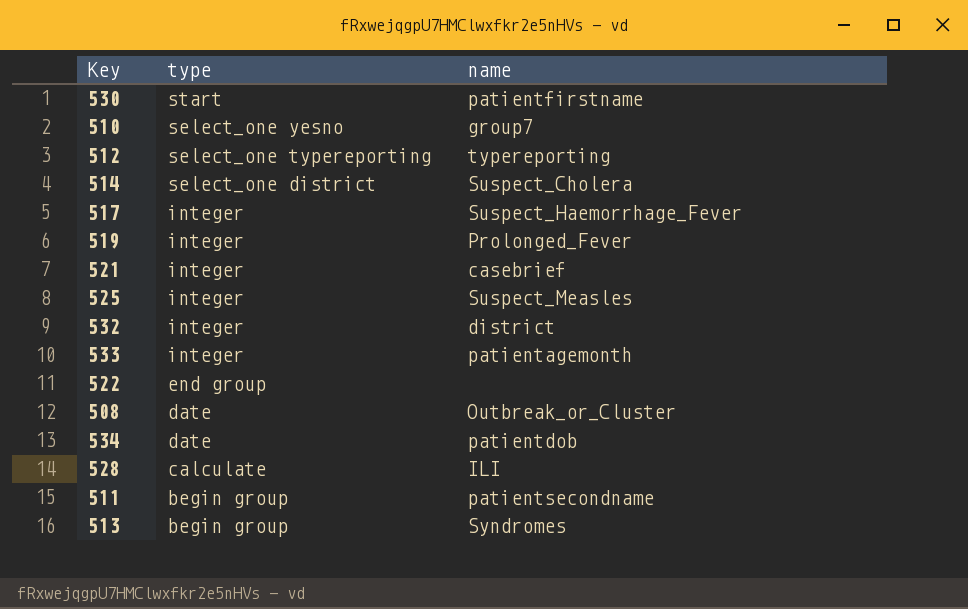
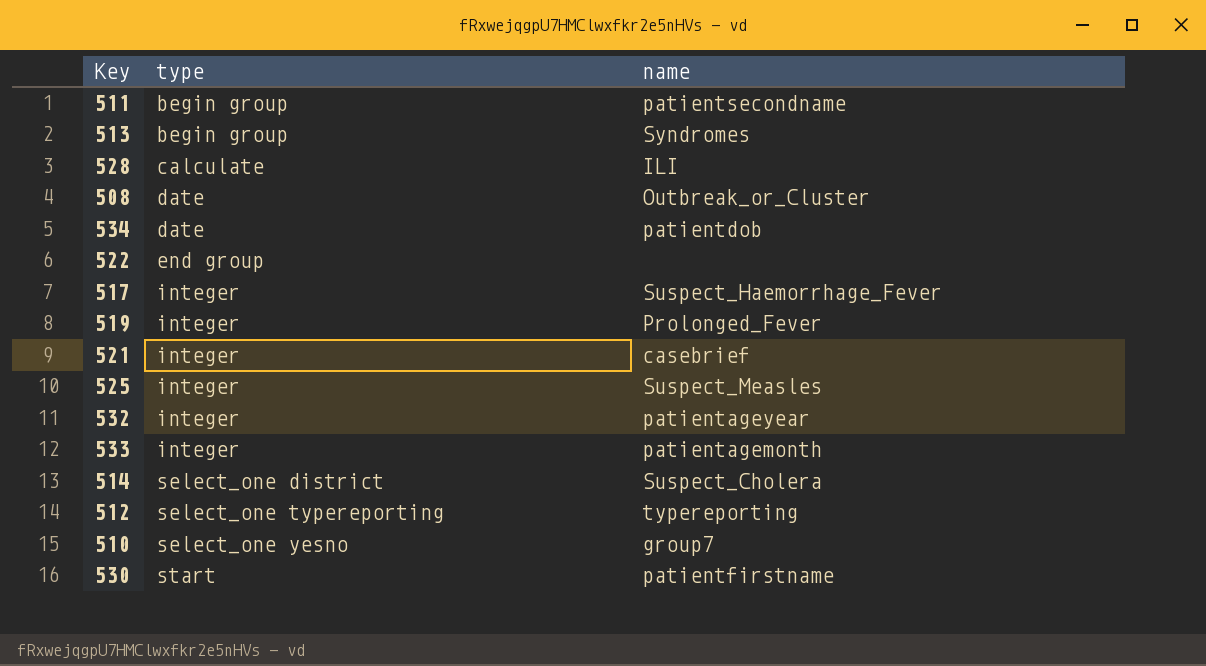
row order: type descending -> type ascending
532 | name: district -> patientageyear

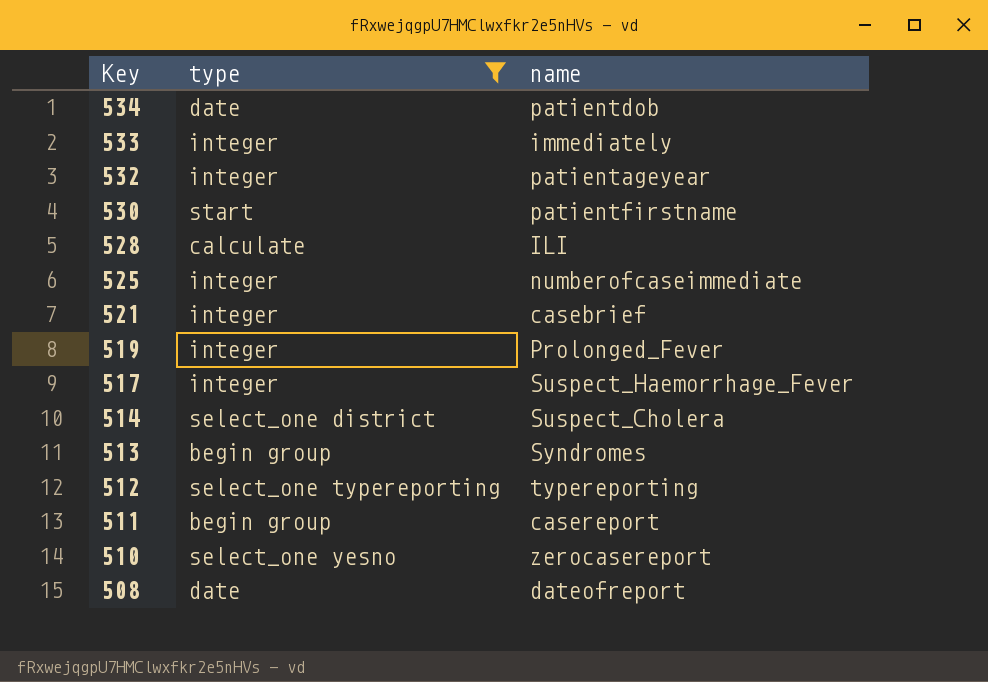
filter: none -> type != end group
row order: type ascending -> Key descending
533 | name: patientagemonth -> immediately
525 | name: Suspect_Measles -> numberofcaseimmediate
511 | name: patientsecondname -> casereport
510 | name: group7 -> zerocasereport
508 | name: Outbreak_or_Cluster -> dateofreport

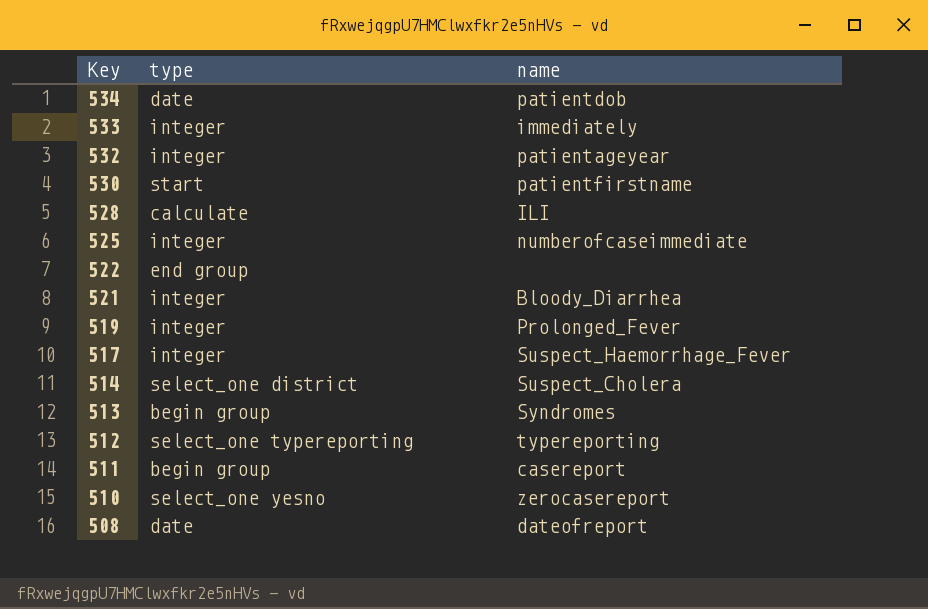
filter: type != end group -> none
521 | name: casebrief -> Bloody_Diarrhea

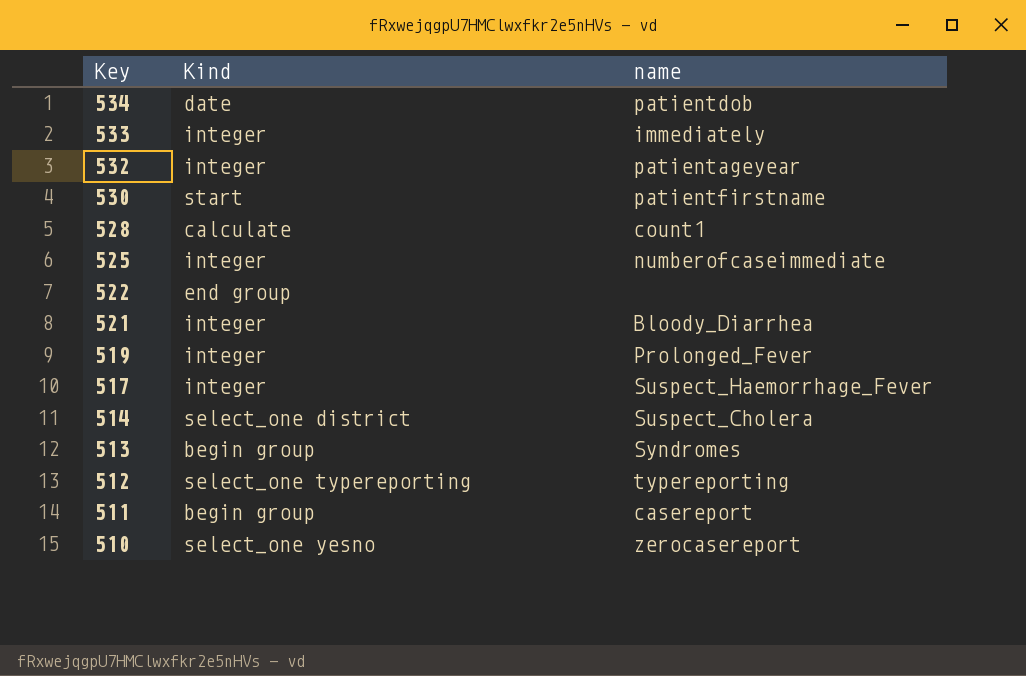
column name: type -> Kind
row 508: date | dateofreport -> none
528 | name: ILI -> count1

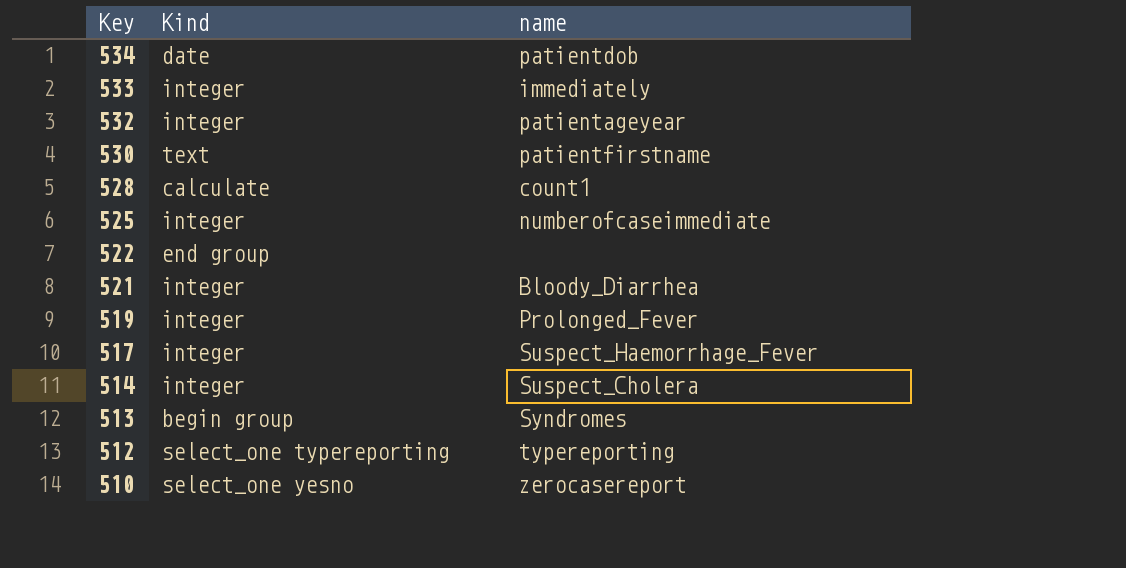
row 511: begin group | casereport -> none
530 | Kind: start -> text
514 | Kind: select_one district -> integer

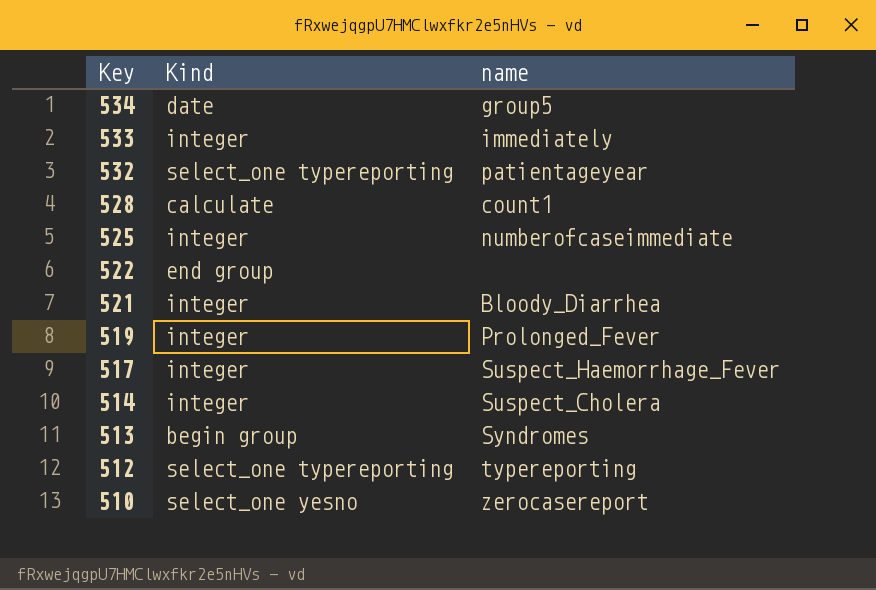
row 530: text | patientfirstname -> none
534 | name: patientdob -> group5
532 | Kind: integer -> select_one typereporting

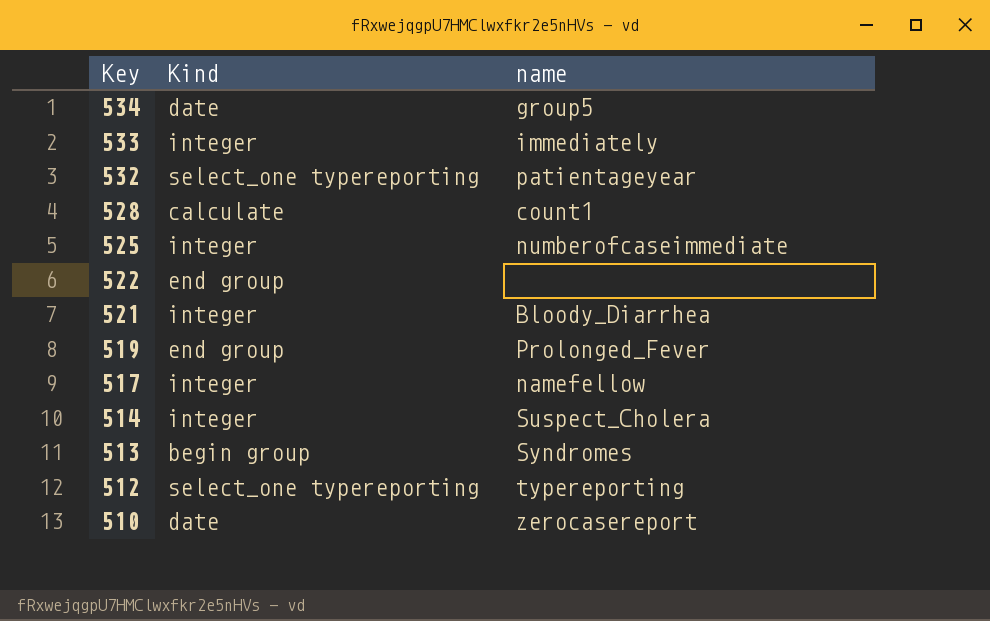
519 | Kind: integer -> end group
517 | name: Suspect_Haemorrhage_Fever -> namefellow
510 | Kind: select_one yesno -> date

